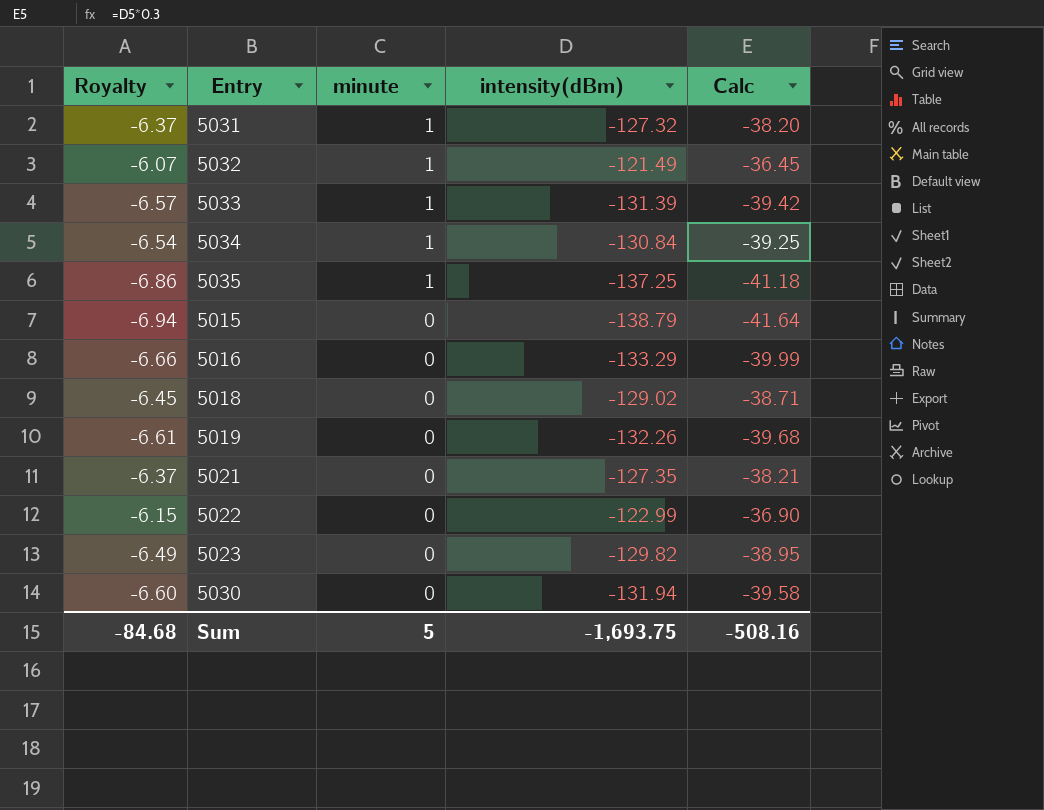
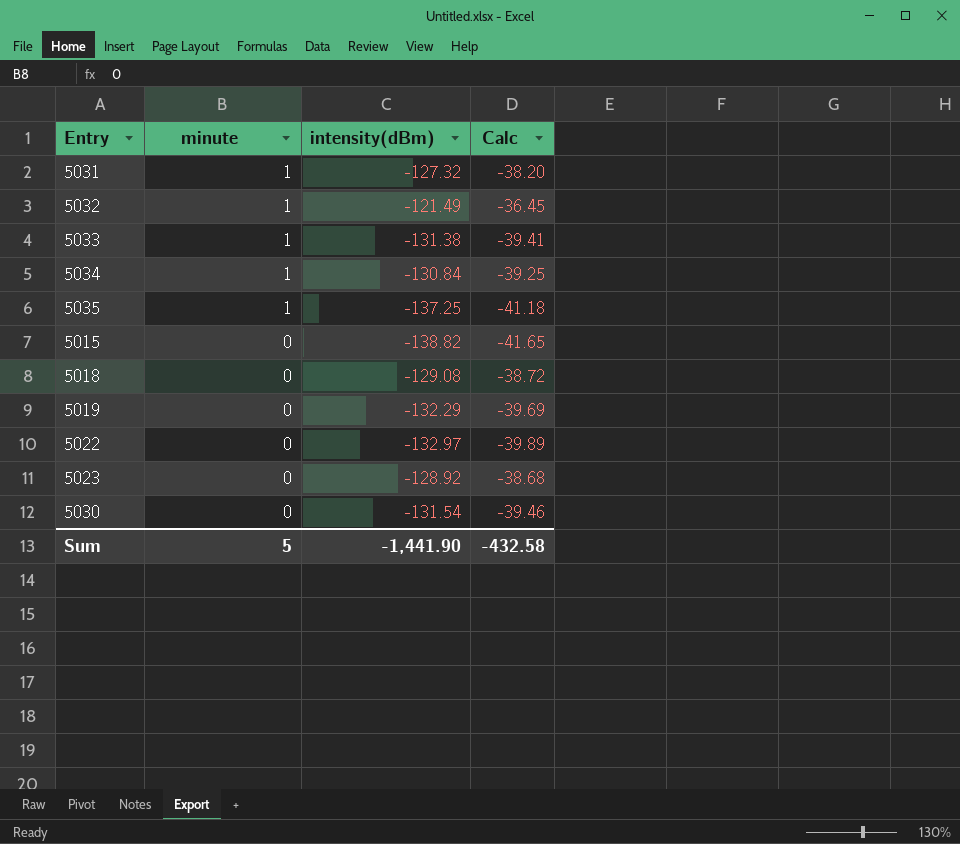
column Royalty | formula: [intensity(dBm)] * 0.05 -> none
row 5016: -6.66 | 0 | -133.29 | -39.99 -> none
row 5021: -6.37 | 0 | -127.35 | -38.21 -> none
5033 | intensity(dBm): -131.39 -> -131.38
5033 | Calc: -39.42 -> -39.41
5015 | intensity(dBm): -138.79 -> -138.82
5015 | Calc: -41.64 -> -41.65
5018 | intensity(dBm): -129.02 -> -129.08
5018 | Calc: -38.71 -> -38.72
5019 | intensity(dBm): -132.26 -> -132.29
5019 | Calc: -39.68 -> -39.69
5022 | intensity(dBm): -122.99 -> -132.97
5022 | Calc: -36.90 -> -39.89
5023 | intensity(dBm): -129.82 -> -128.92
5023 | Calc: -38.95 -> -38.68
5030 | intensity(dBm): -131.94 -> -131.54
5030 | Calc: -39.58 -> -39.46
Sum | intensity(dBm): -1,693.75 -> -1,441.90
Sum | Calc: -508.16 -> -432.58

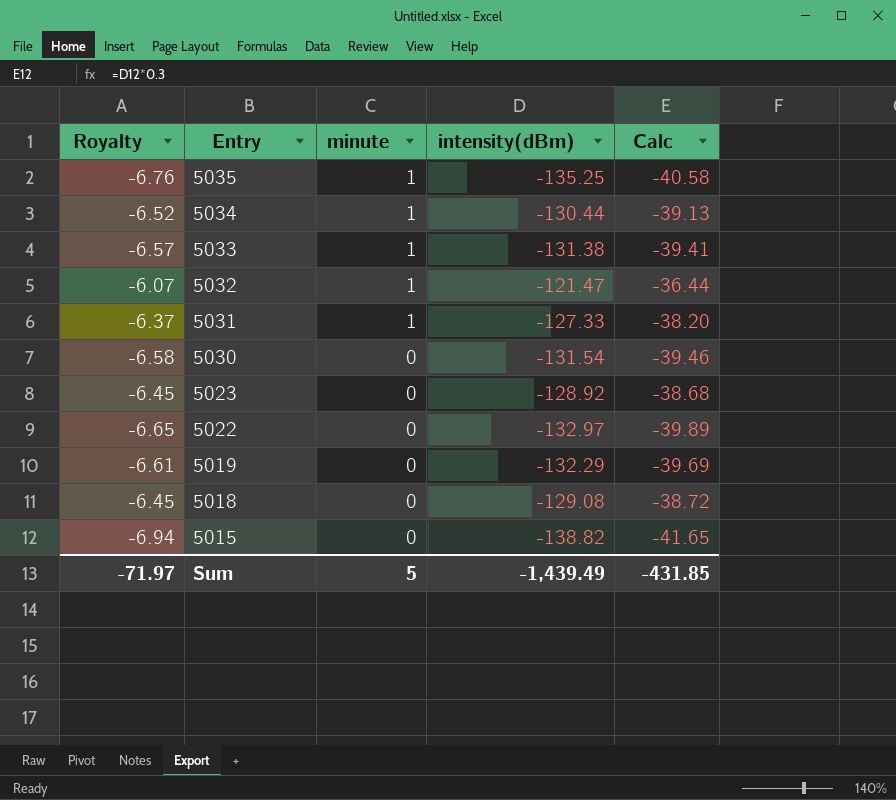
row order: minute descending -> Entry descending
column Royalty | formula: none -> [intensity(dBm)] * 0.05
5035 | intensity(dBm): -137.25 -> -135.25
5035 | Calc: -41.18 -> -40.58
5034 | intensity(dBm): -130.84 -> -130.44
5034 | Calc: -39.25 -> -39.13
5032 | intensity(dBm): -121.49 -> -121.47
5032 | Calc: -36.45 -> -36.44
5031 | intensity(dBm): -127.32 -> -127.33
Sum | intensity(dBm): -1,441.90 -> -1,439.49
Sum | Calc: -432.58 -> -431.85

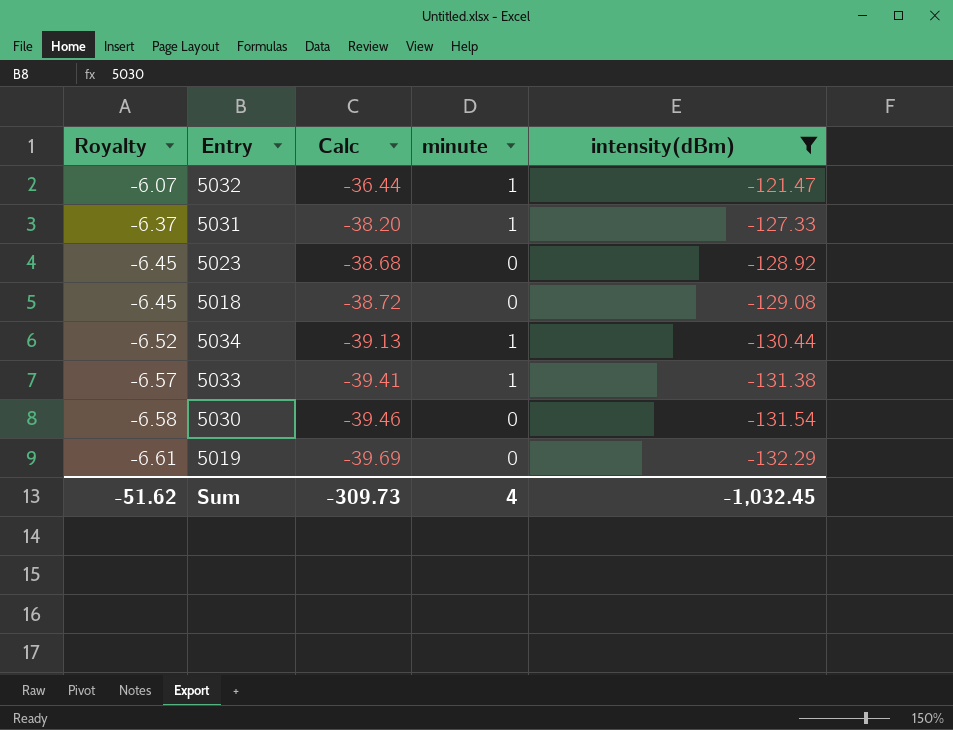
filter: none -> intensity(dBm) >= -132.29
row order: Entry descending -> Royalty descending
column Calc | position: 5 -> 3
Sum | Royalty: -71.97 -> -51.62
Sum | Calc: -431.85 -> -309.73
Sum | minute: 5 -> 4
Sum | intensity(dBm): -1,439.49 -> -1,032.45

